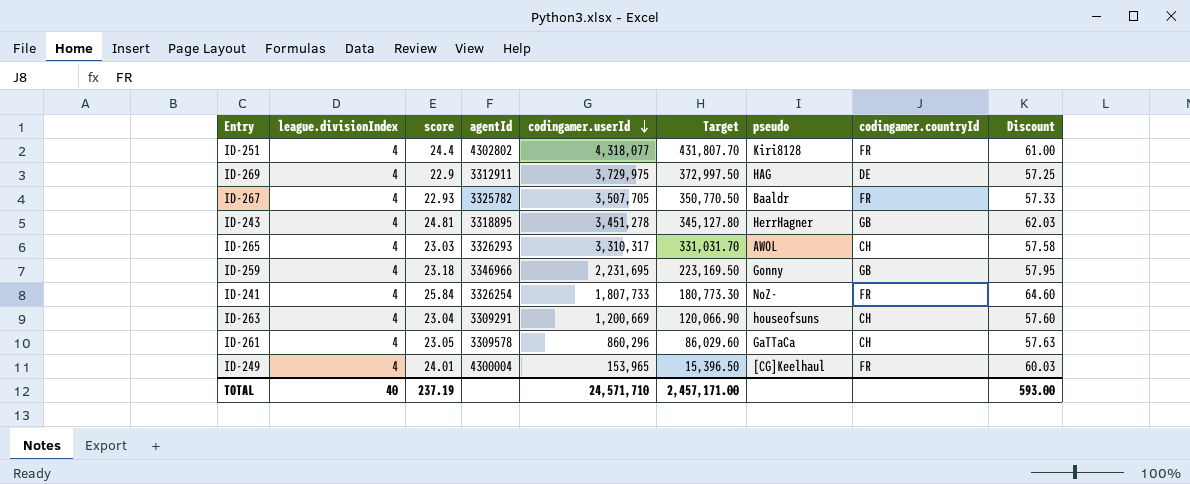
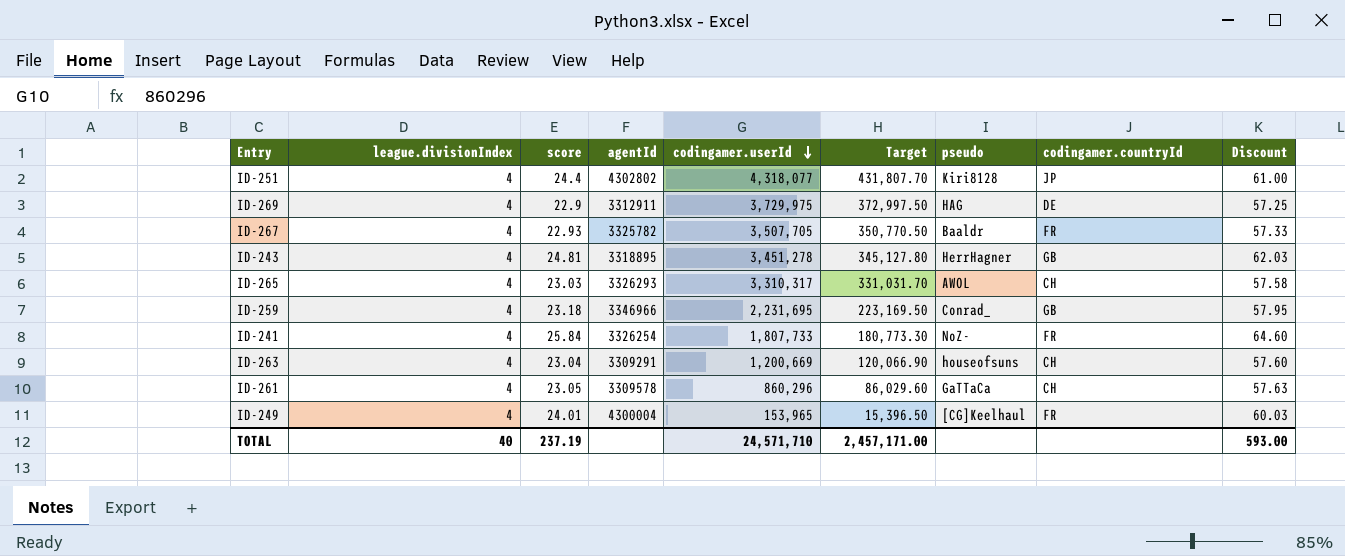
ID-251 | codingamer.countryId: FR -> JP
ID-259 | pseudo: Gonny -> Conrad_

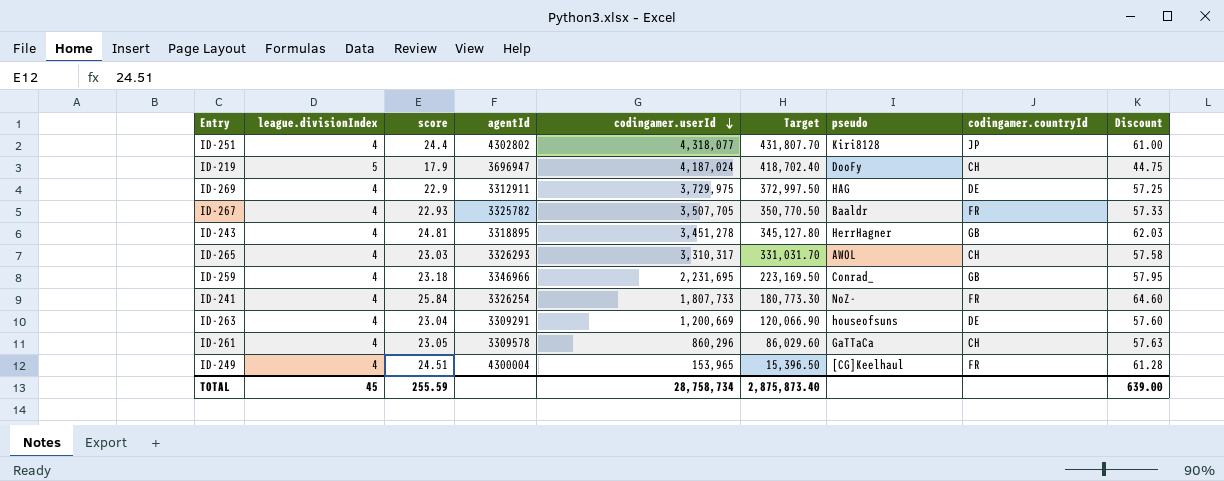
row ID-219: none -> 5 | 17.9 | 3696947 | 4,187,024 | 418,702.40 | DooFy | CH | 44.75
ID-263 | codingamer.countryId: CH -> DE
ID-249 | score: 24.01 -> 24.51
ID-249 | Discount: 60.03 -> 61.28
TOTAL | league.divisionIndex: 40 -> 45
TOTAL | score: 237.19 -> 255.59
TOTAL | codingamer.userId: 24,571,710 -> 28,758,734
TOTAL | Target: 2,457,171.00 -> 2,875,873.40
TOTAL | Discount: 593.00 -> 639.00

